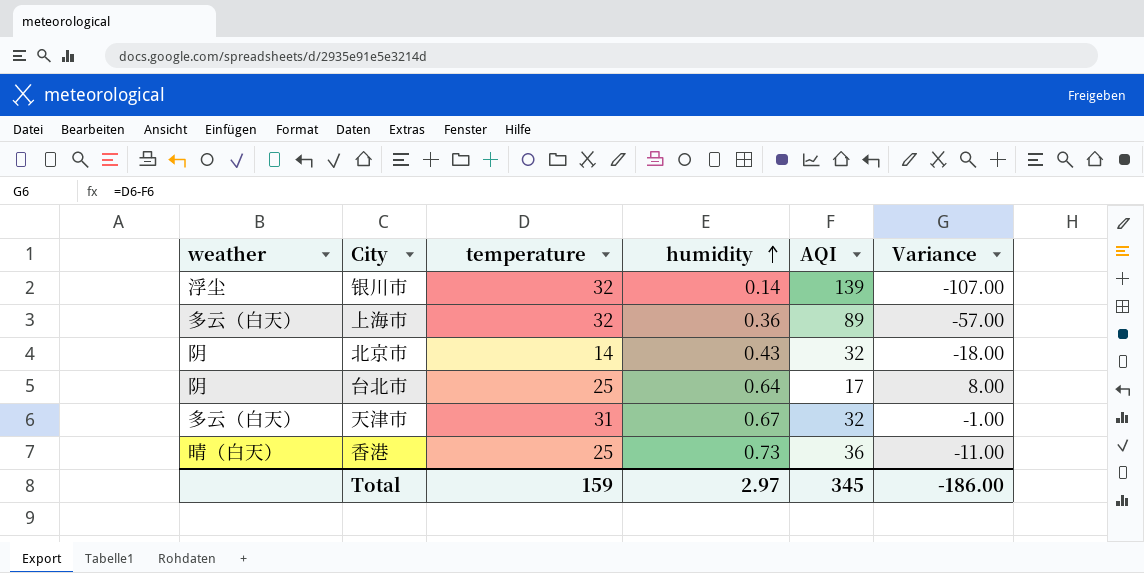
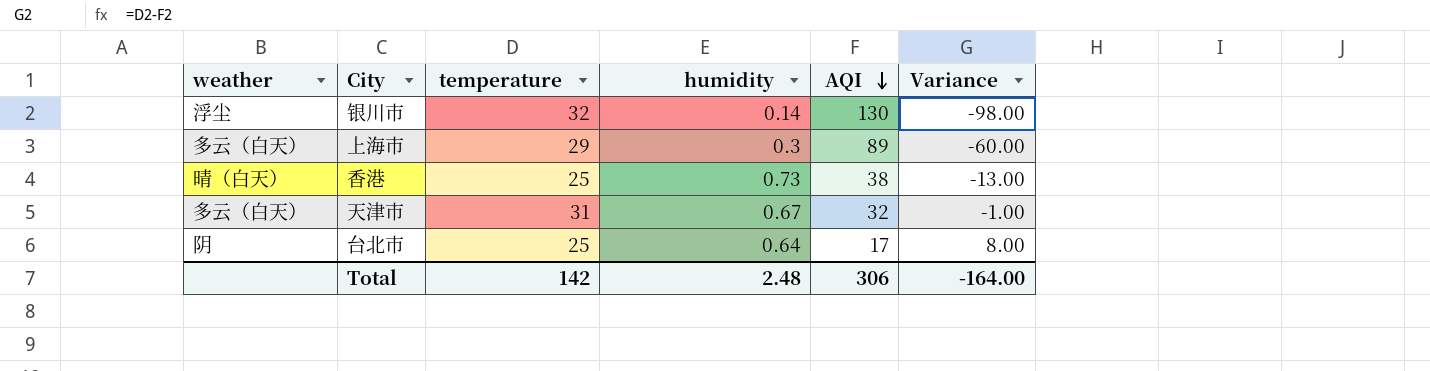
row order: humidity ascending -> AQI descending
row 北京市: 阴 | 14 | 0.43 | 32 | -18.00 -> none
银川市 | AQI: 139 -> 130
银川市 | Variance: -107.00 -> -98.00
上海市 | temperature: 32 -> 29
上海市 | humidity: 0.36 -> 0.3
上海市 | Variance: -57.00 -> -60.00
香港 | AQI: 36 -> 38
香港 | Variance: -11.00 -> -13.00
Total | temperature: 159 -> 142
Total | humidity: 2.97 -> 2.48
Total | AQI: 345 -> 306
Total | Variance: -186.00 -> -164.00

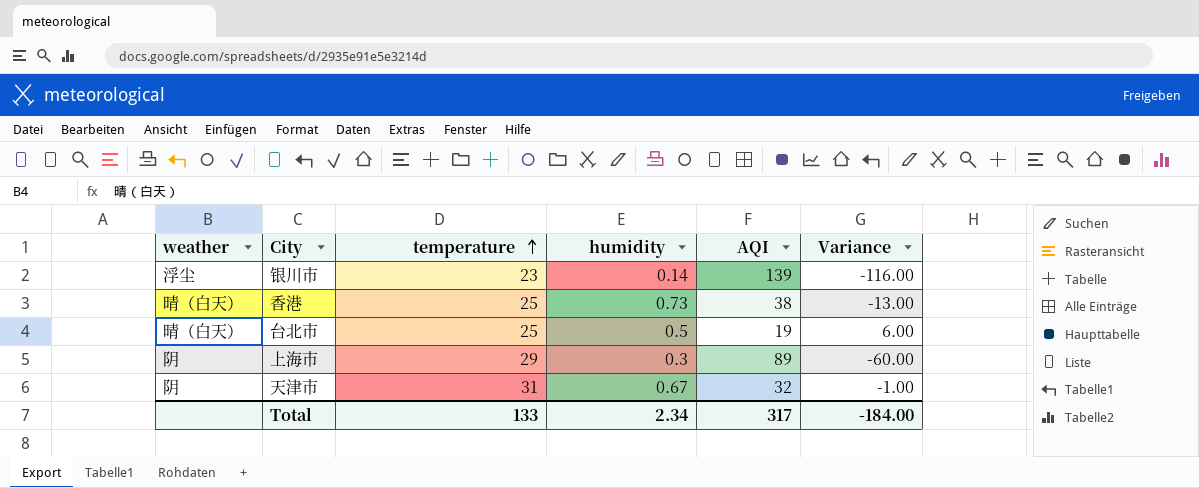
row order: AQI descending -> temperature ascending
银川市 | temperature: 32 -> 23
银川市 | AQI: 130 -> 139
银川市 | Variance: -98.00 -> -116.00
台北市 | weather: 阴 -> 晴（白天）
台北市 | humidity: 0.64 -> 0.5
台北市 | AQI: 17 -> 19
台北市 | Variance: 8.00 -> 6.00
上海市 | weather: 多云（白天） -> 阴
天津市 | weather: 多云（白天） -> 阴
Total | temperature: 142 -> 133
Total | humidity: 2.48 -> 2.34
Total | AQI: 306 -> 317
Total | Variance: -164.00 -> -184.00

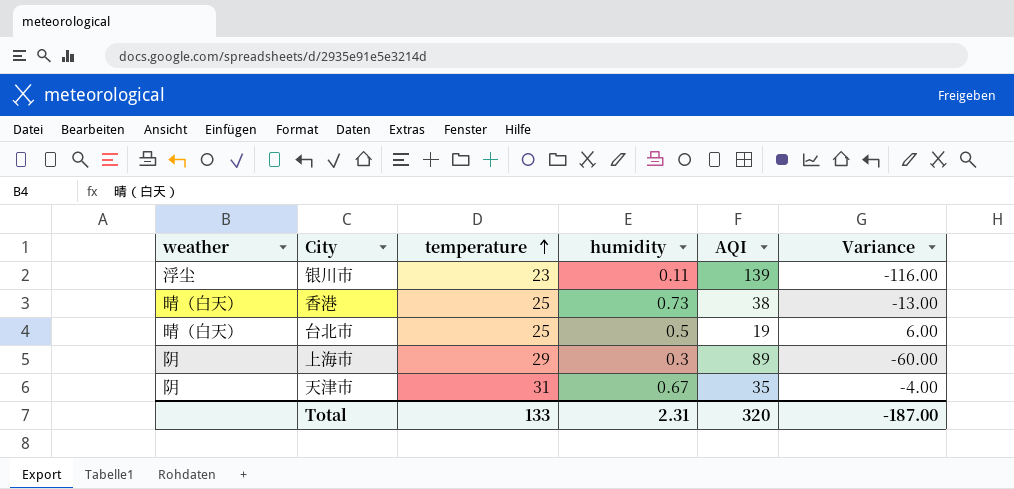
银川市 | humidity: 0.14 -> 0.11
天津市 | AQI: 32 -> 35
天津市 | Variance: -1.00 -> -4.00
Total | humidity: 2.34 -> 2.31
Total | AQI: 317 -> 320
Total | Variance: -184.00 -> -187.00

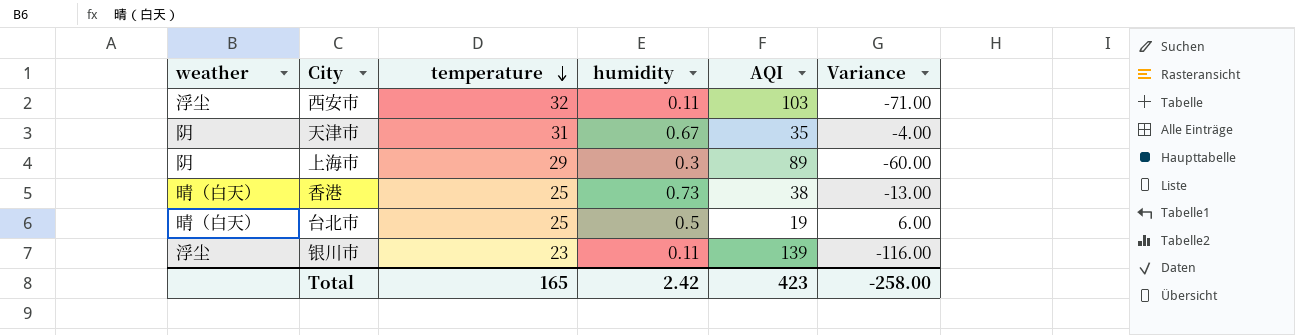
row order: temperature ascending -> temperature descending
row 西安市: none -> 浮尘 | 32 | 0.11 | 103 | -71.00
Total | temperature: 133 -> 165
Total | humidity: 2.31 -> 2.42
Total | AQI: 320 -> 423
Total | Variance: -187.00 -> -258.00

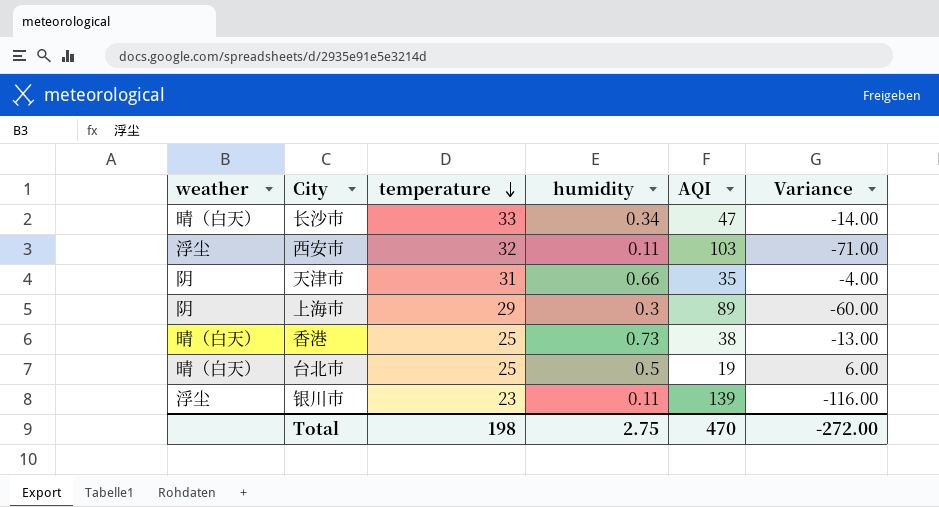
row 长沙市: none -> 晴（白天） | 33 | 0.34 | 47 | -14.00
天津市 | humidity: 0.67 -> 0.66
Total | temperature: 165 -> 198
Total | humidity: 2.42 -> 2.75
Total | AQI: 423 -> 470
Total | Variance: -258.00 -> -272.00

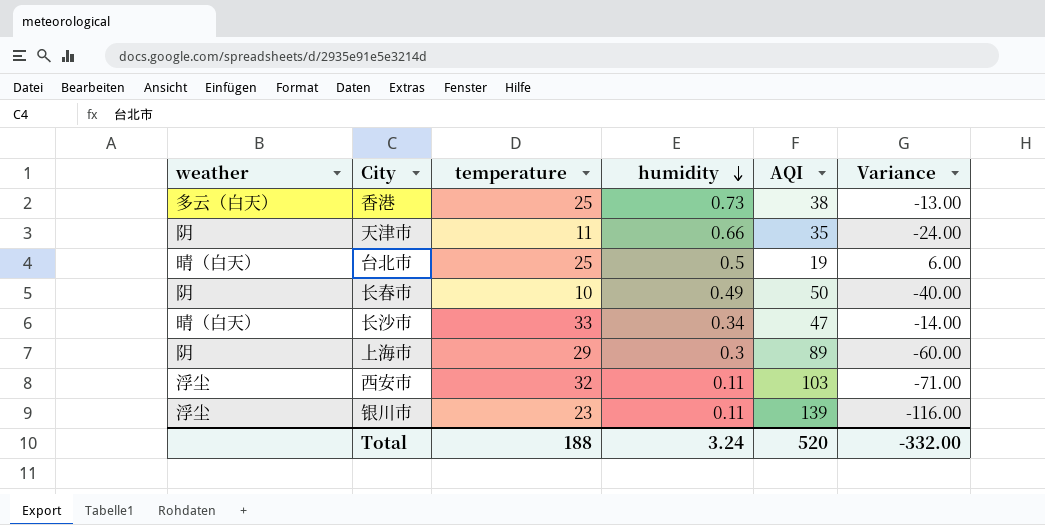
row order: temperature descending -> humidity descending
香港 | weather: 晴（白天） -> 多云（白天）
天津市 | temperature: 31 -> 11
天津市 | Variance: -4.00 -> -24.00
row 长春市: none -> 阴 | 10 | 0.49 | 50 | -40.00
Total | temperature: 198 -> 188
Total | humidity: 2.75 -> 3.24
Total | AQI: 470 -> 520
Total | Variance: -272.00 -> -332.00

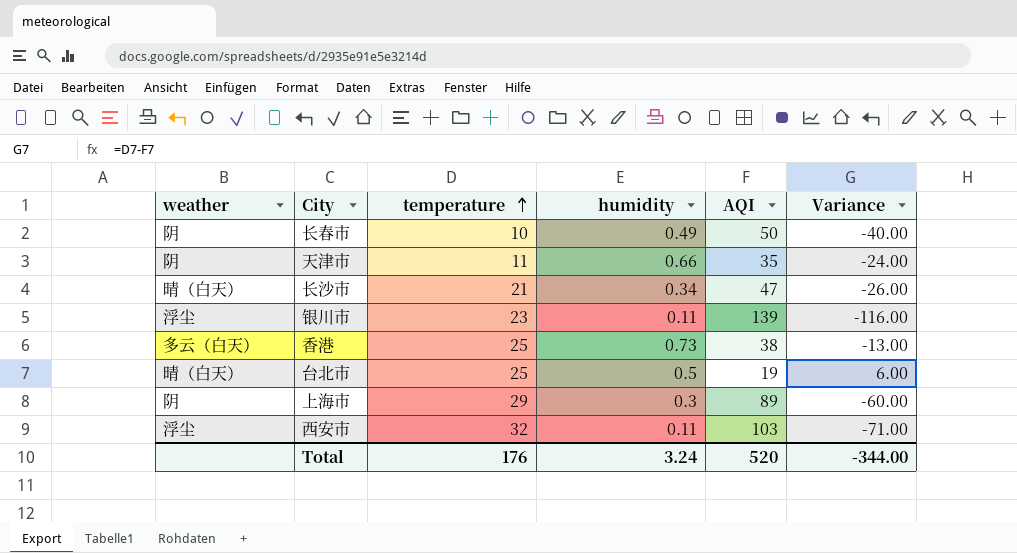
row order: humidity descending -> temperature ascending
长沙市 | temperature: 33 -> 21
长沙市 | Variance: -14.00 -> -26.00
Total | temperature: 188 -> 176
Total | Variance: -332.00 -> -344.00

